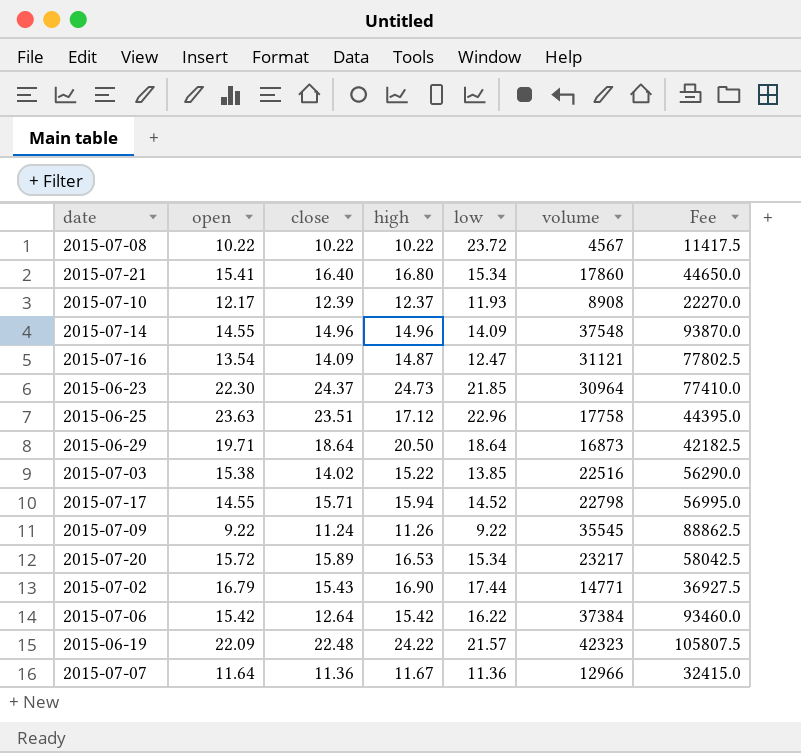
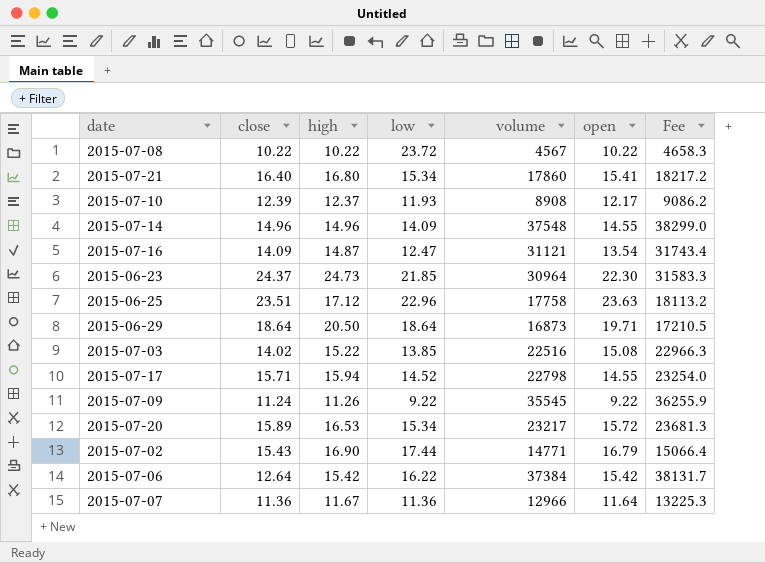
column open | position: 2 -> 6
column Fee | formula: [volume] * 2.5 -> [volume] * 1.02
row 2015-06-19: 22.09 | 22.48 | 24.22 | 21.57 | 42323 | 105807.5 -> none
2015-07-03 | open: 15.38 -> 15.08

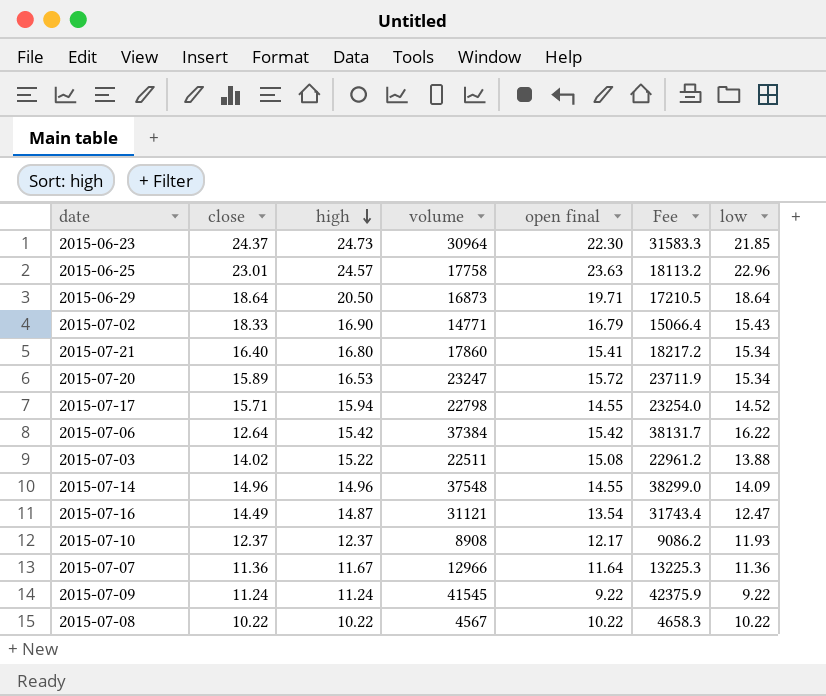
row order: none -> high descending
column name: open -> open final
column low | position: 4 -> 7
2015-06-25 | close: 23.51 -> 23.01
2015-06-25 | high: 17.12 -> 24.57
2015-07-02 | close: 15.43 -> 18.33
2015-07-02 | low: 17.44 -> 15.43
2015-07-20 | volume: 23217 -> 23247
2015-07-20 | Fee: 23681.3 -> 23711.9
2015-07-03 | volume: 22516 -> 22511
2015-07-03 | Fee: 22966.3 -> 22961.2
2015-07-03 | low: 13.85 -> 13.88
2015-07-16 | close: 14.09 -> 14.49
2015-07-10 | close: 12.39 -> 12.37
2015-07-09 | high: 11.26 -> 11.24
2015-07-09 | volume: 35545 -> 41545
2015-07-09 | Fee: 36255.9 -> 42375.9
2015-07-08 | low: 23.72 -> 10.22

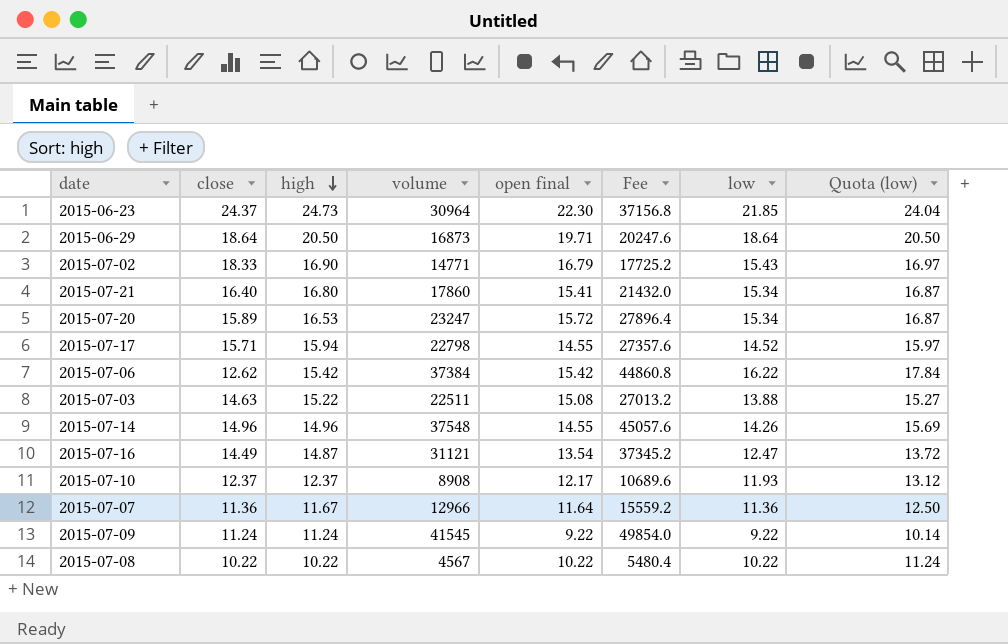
column Fee | formula: [volume] * 1.02 -> [volume] * 1.2
column Quota (low) | formula: none -> [low] * 1.1
row 2015-06-25: 23.01 | 24.57 | 17758 | 23.63 | 18113.2 | 22.96 -> none
2015-07-06 | close: 12.64 -> 12.62
2015-07-03 | close: 14.02 -> 14.63
2015-07-14 | low: 14.09 -> 14.26

